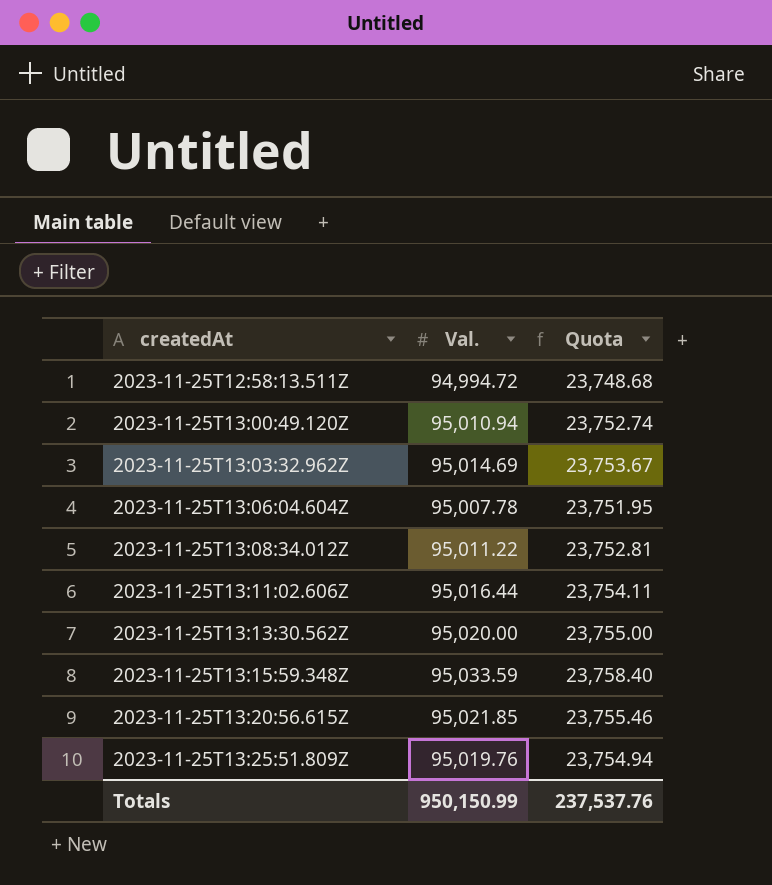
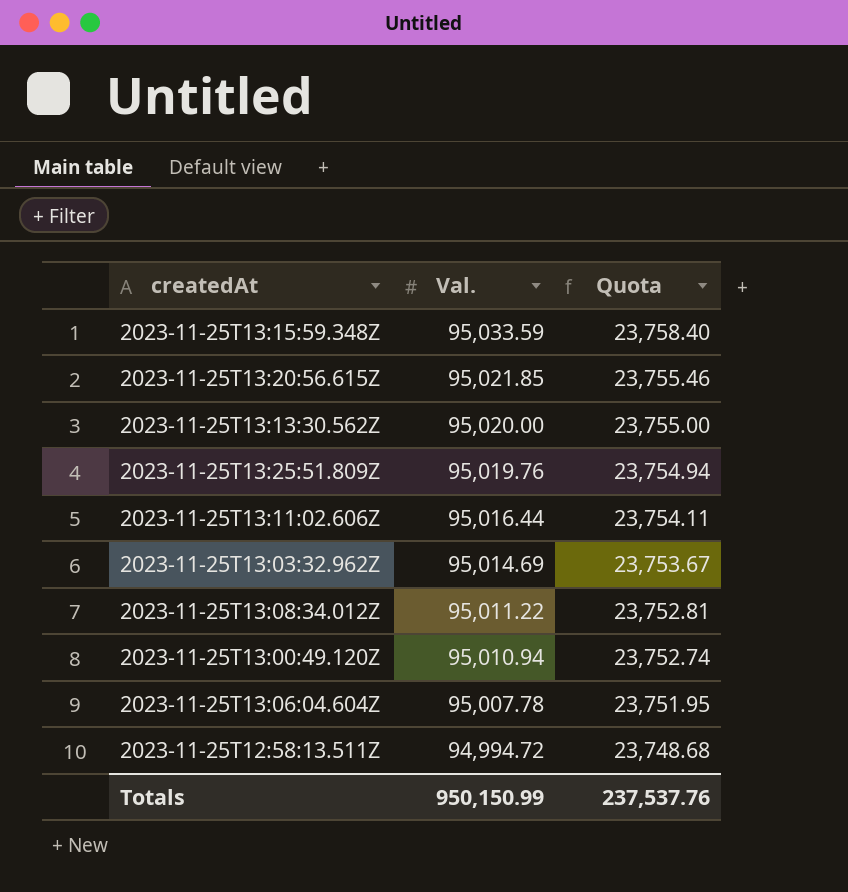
row order: createdAt ascending -> Val. descending

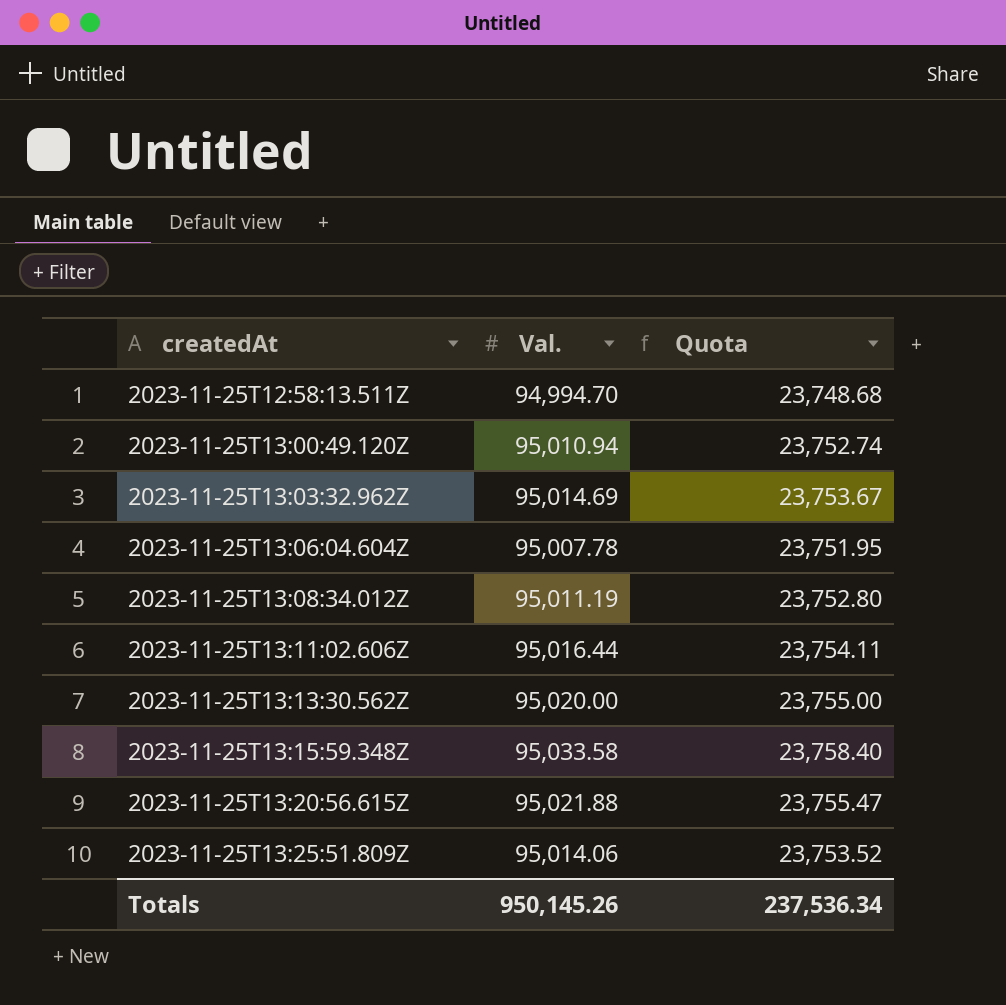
row order: Val. descending -> createdAt ascending
2023-11-25T12:58:13.511Z | Val.: 94,994.72 -> 94,994.70
2023-11-25T13:08:34.012Z | Val.: 95,011.22 -> 95,011.19
2023-11-25T13:08:34.012Z | Quota: 23,752.81 -> 23,752.80
2023-11-25T13:15:59.348Z | Val.: 95,033.59 -> 95,033.58
2023-11-25T13:20:56.615Z | Val.: 95,021.85 -> 95,021.88
2023-11-25T13:20:56.615Z | Quota: 23,755.46 -> 23,755.47
2023-11-25T13:25:51.809Z | Val.: 95,019.76 -> 95,014.06
2023-11-25T13:25:51.809Z | Quota: 23,754.94 -> 23,753.52
Totals | Val.: 950,150.99 -> 950,145.26
Totals | Quota: 237,537.76 -> 237,536.34

